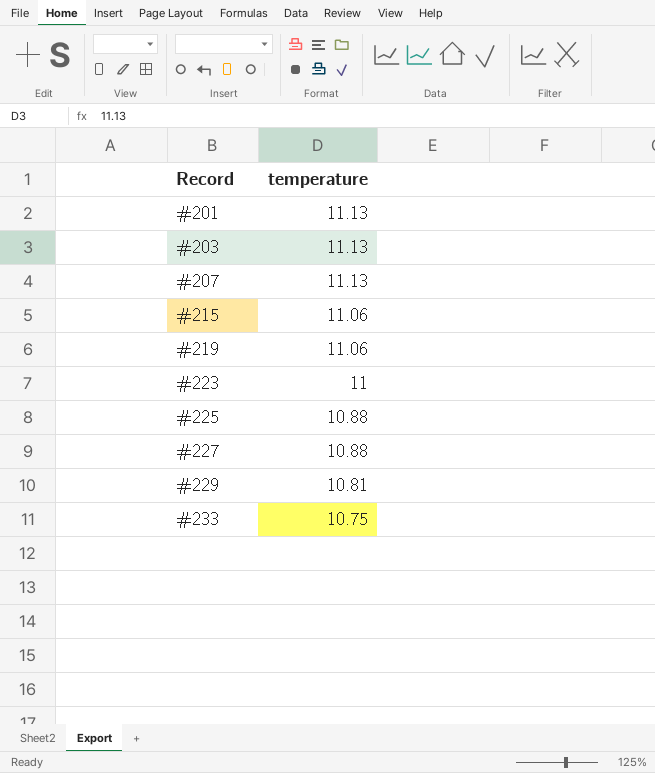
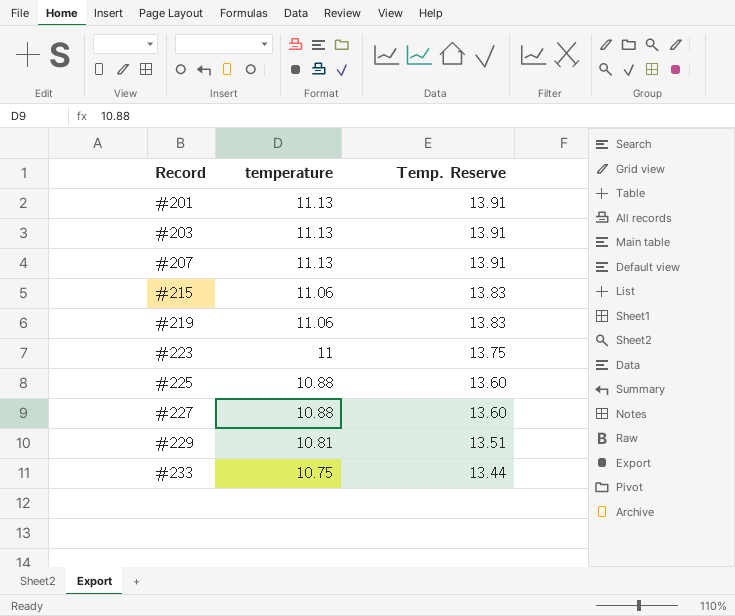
column Temp. Reserve | formula: none -> [temperature] * 1.25

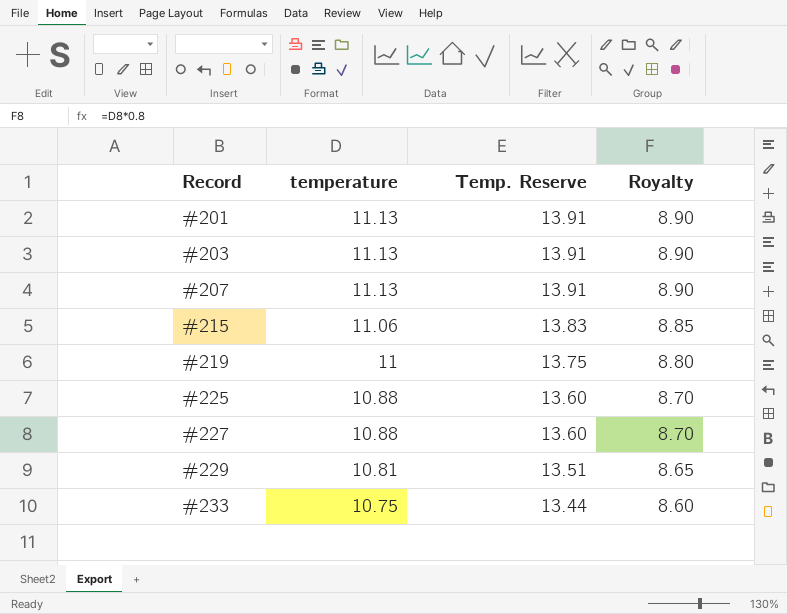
column Royalty | formula: none -> [temperature] * 0.8
row #223: 11 | 13.75 -> none
#219 | temperature: 11.06 -> 11
#219 | Temp. Reserve: 13.83 -> 13.75

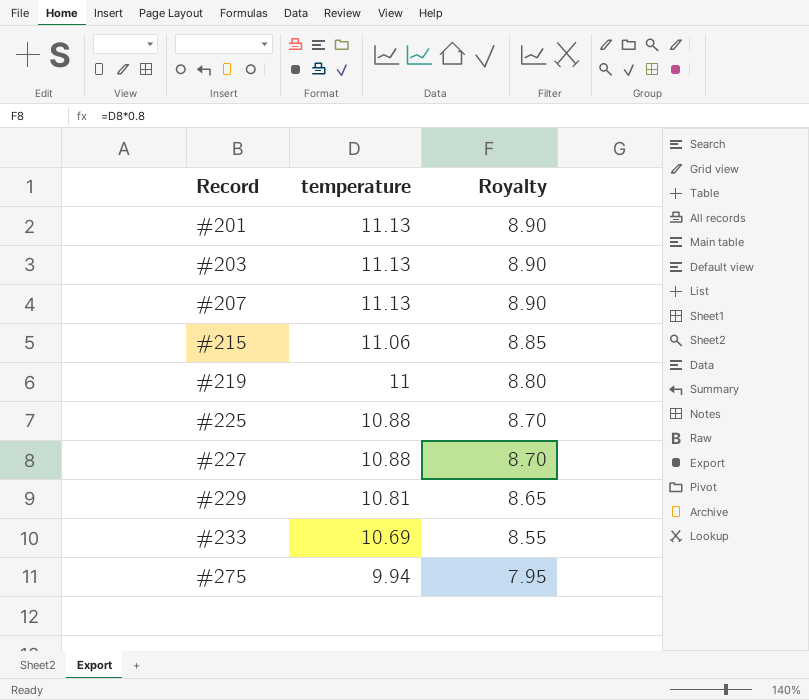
column Temp. Reserve | formula: [temperature] * 1.25 -> none
#233 | temperature: 10.75 -> 10.69
#233 | Royalty: 8.60 -> 8.55
row #275: none -> 9.94 | 7.95

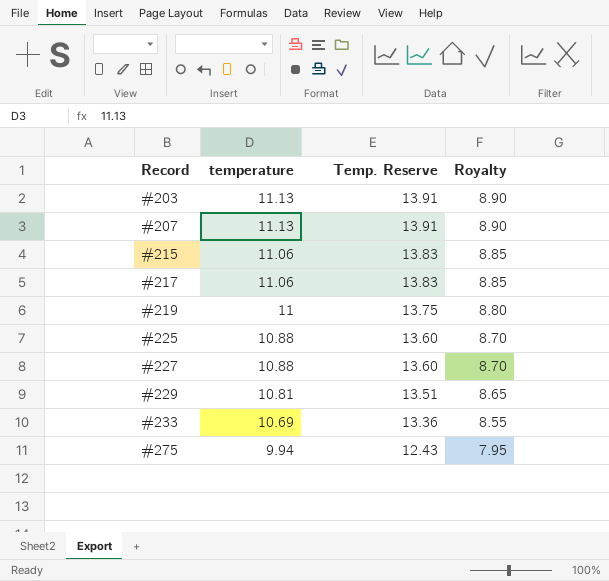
column Temp. Reserve | formula: none -> [temperature] * 1.25
row #201: 11.13 | 8.90 -> none
row #217: none -> 11.06 | 13.83 | 8.85

